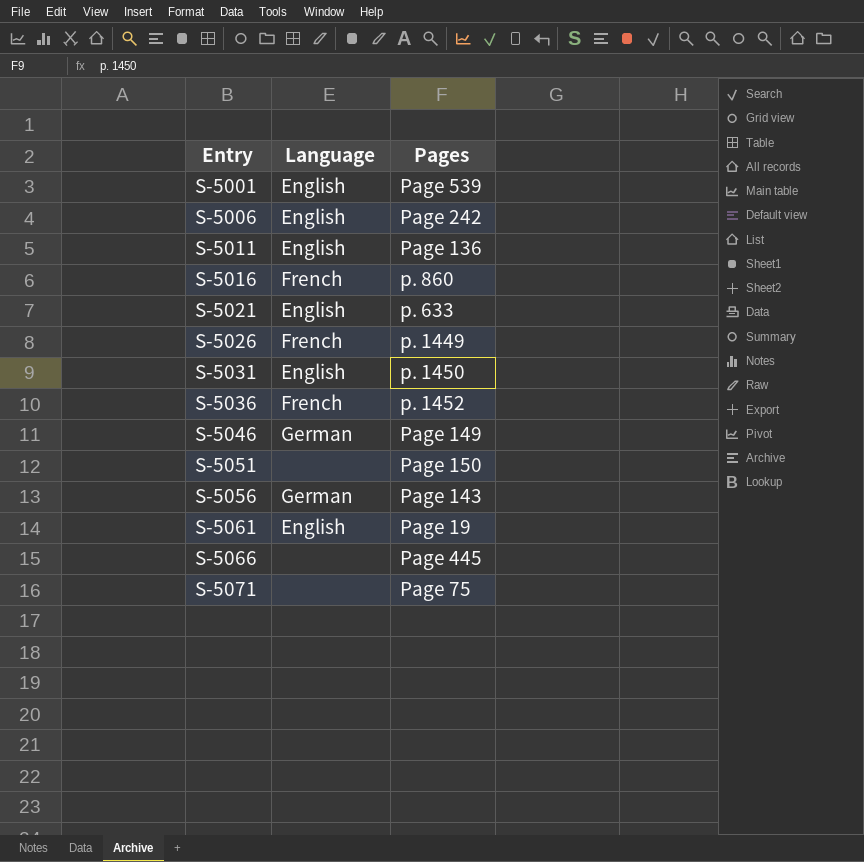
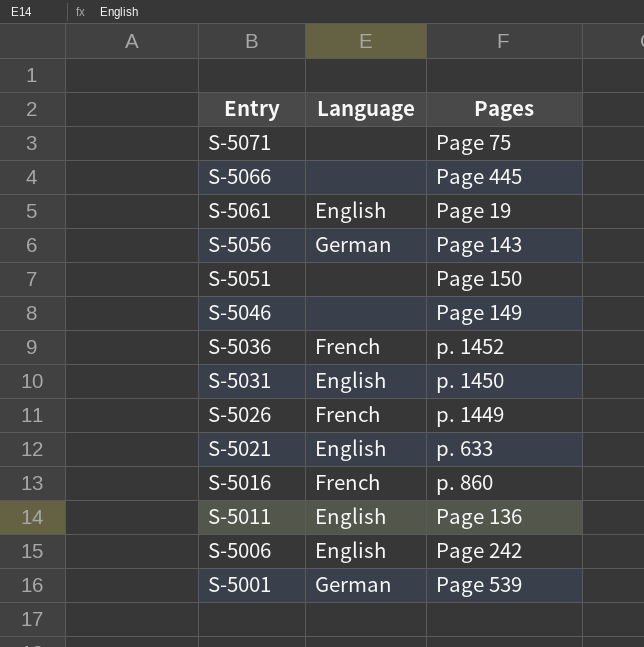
row order: Entry ascending -> Entry descending
S-5046 | Language: German -> none
S-5001 | Language: English -> German

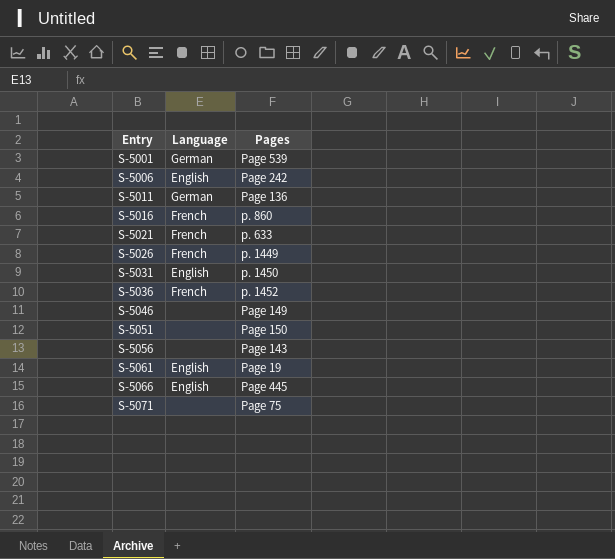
row order: Entry descending -> Entry ascending
S-5011 | Language: English -> German
S-5021 | Language: English -> French
S-5056 | Language: German -> none
S-5066 | Language: none -> English

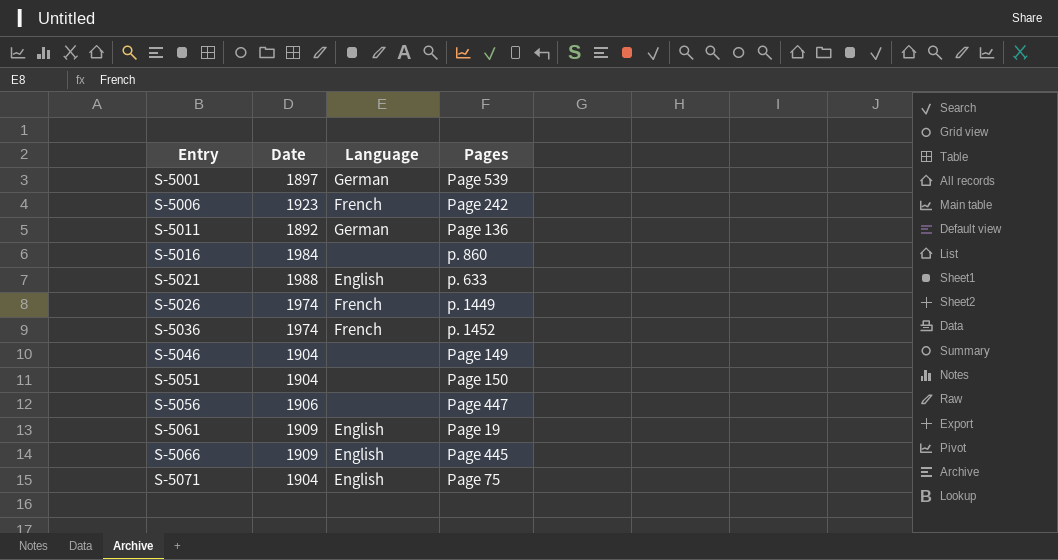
column Date | position: none -> 2
row S-5031: English | p. 1450 -> none
S-5006 | Language: English -> French
S-5016 | Language: French -> none
S-5021 | Language: French -> English
S-5056 | Pages: Page 143 -> Page 447
S-5071 | Language: none -> English

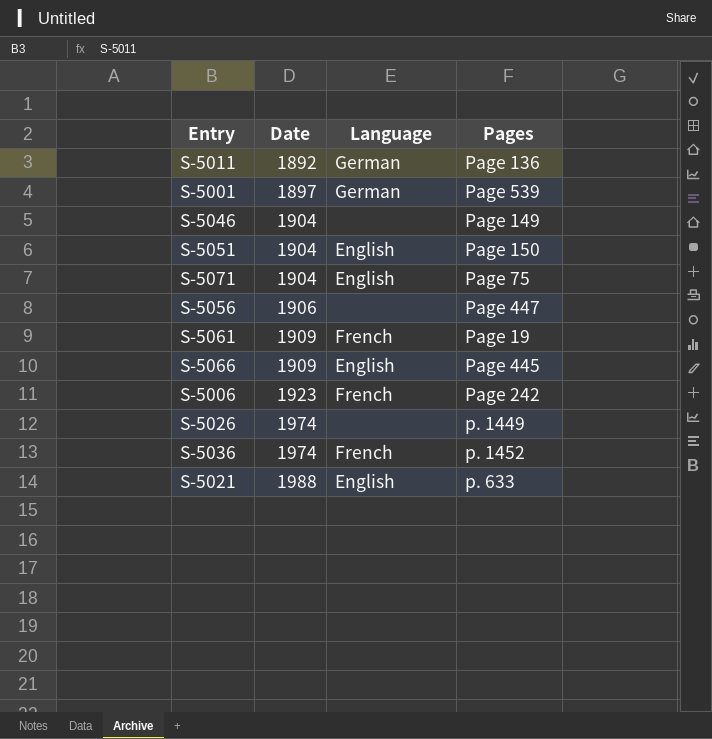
row order: Entry ascending -> Date ascending
row S-5016: 1984 | none | p. 860 -> none
S-5051 | Language: none -> English
S-5061 | Language: English -> French
S-5026 | Language: French -> none

